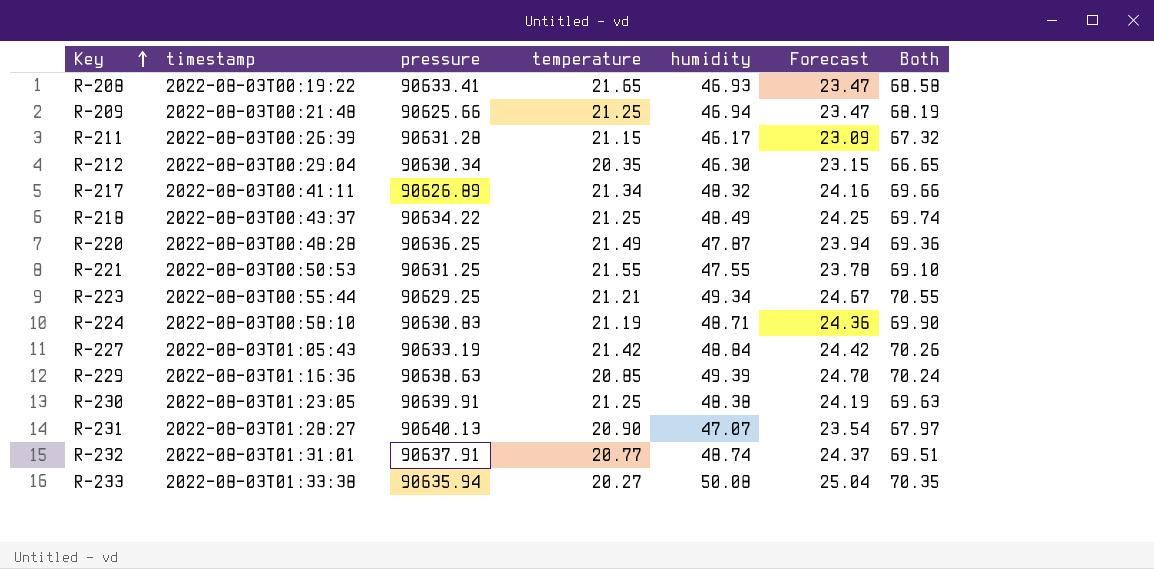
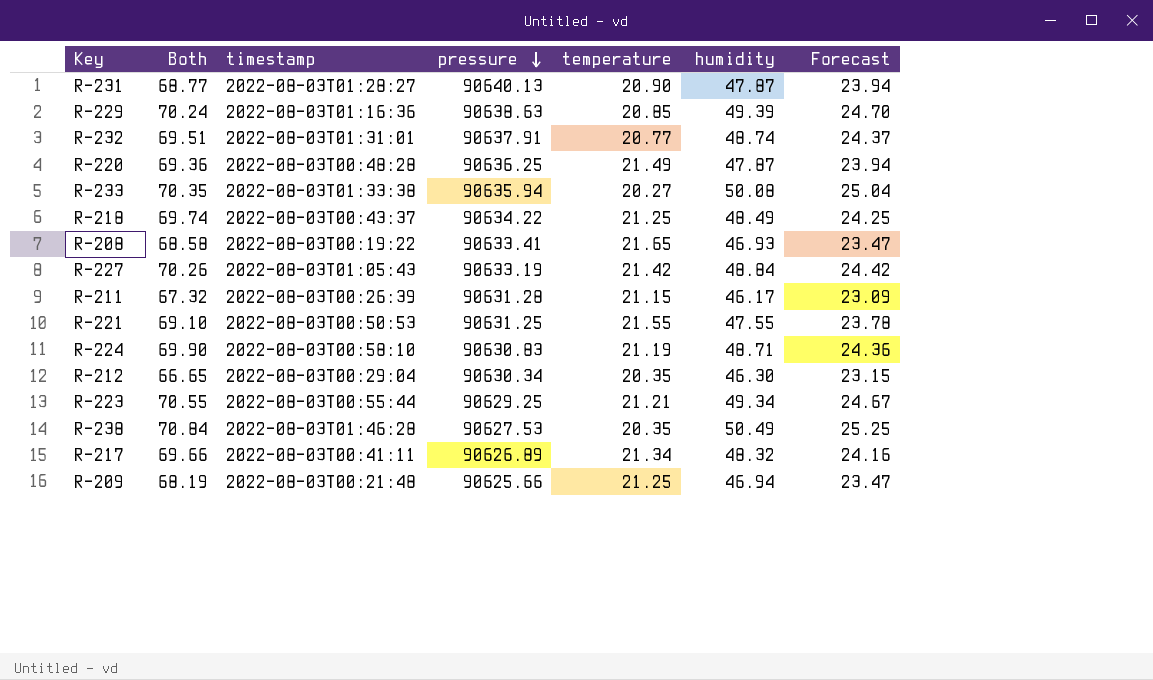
row order: Key ascending -> pressure descending
column Both | position: 7 -> 2
row R-230: 2022-08-03T01:23:05 | 90639.91 | 21.25 | 48.38 | 24.19 | 69.63 -> none
R-231 | Both: 67.97 -> 68.77
R-231 | humidity: 47.07 -> 47.87
R-231 | Forecast: 23.54 -> 23.94
row R-238: none -> 70.84 | 2022-08-03T01:46:28 | 90627.53 | 20.35 | 50.49 | 25.25

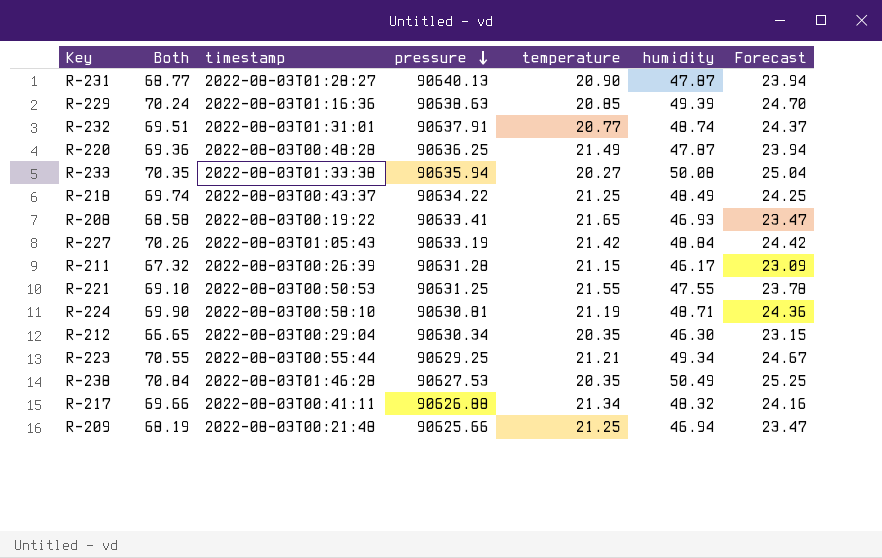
R-224 | pressure: 90630.83 -> 90630.81
R-217 | pressure: 90626.89 -> 90626.88

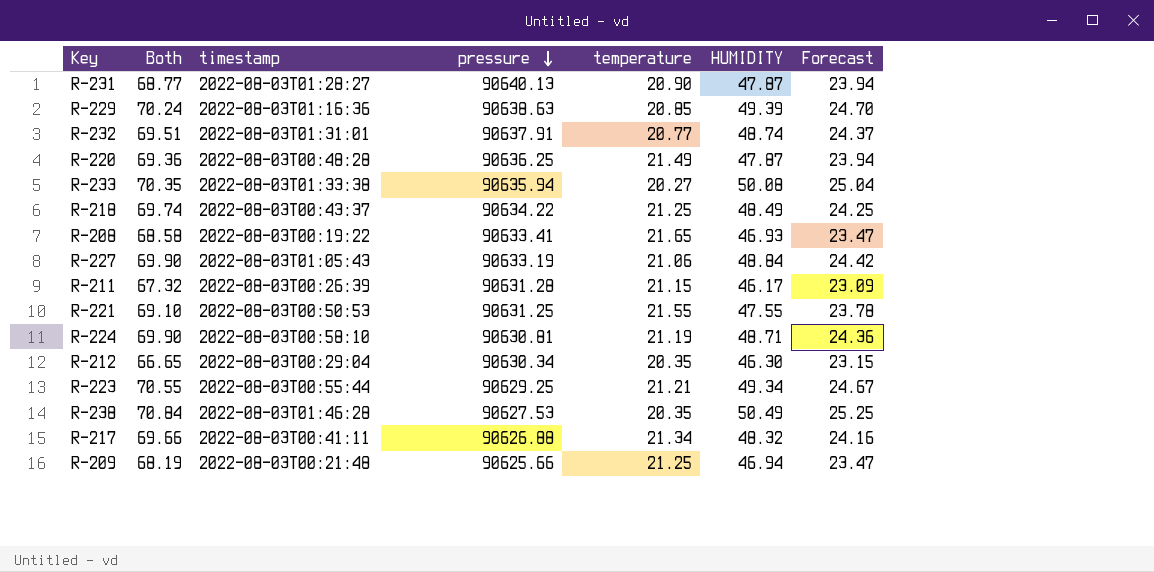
column name: humidity -> HUMIDITY
R-227 | Both: 70.26 -> 69.90
R-227 | temperature: 21.42 -> 21.06

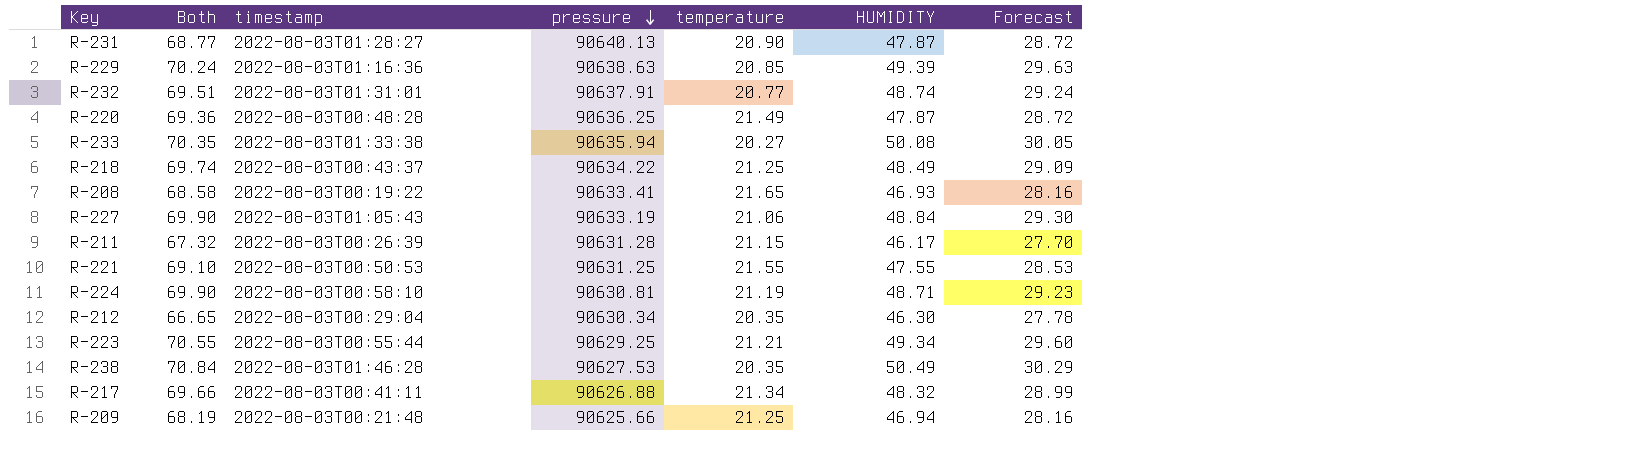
column Forecast | formula: [HUMIDITY] * 0.5 -> [HUMIDITY] * 0.6

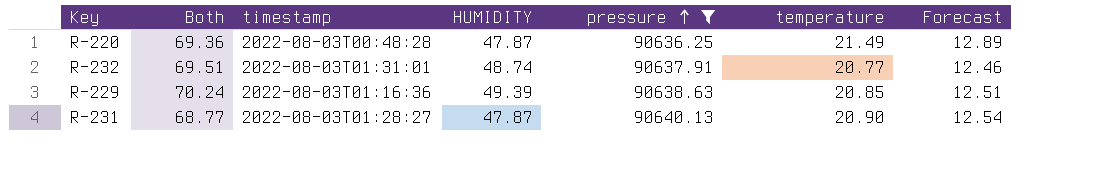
filter: none -> pressure >= 90636.25
row order: pressure descending -> pressure ascending
column HUMIDITY | position: 6 -> 4
column Forecast | formula: [HUMIDITY] * 0.6 -> [temperature] * 0.6

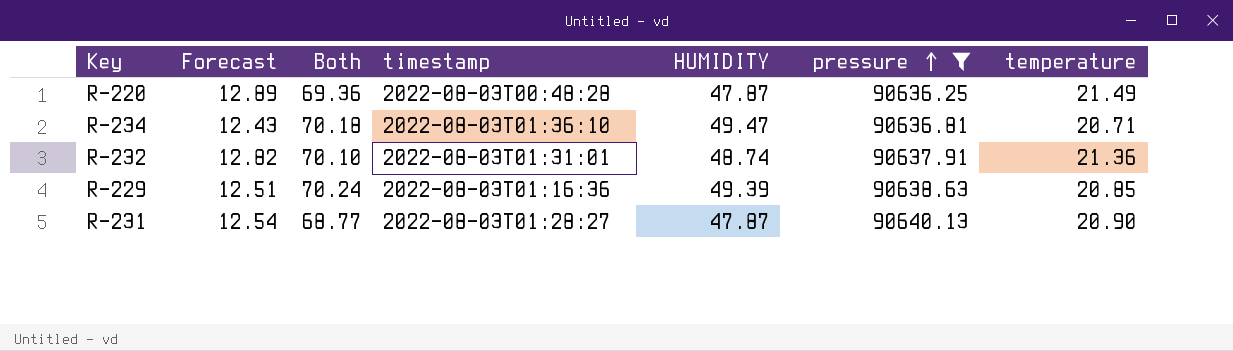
column Forecast | position: 7 -> 2
row R-234: none -> 12.43 | 70.18 | 2022-08-03T01:36:10 | 49.47 | 90636.81 | 20.71
R-232 | Forecast: 12.46 -> 12.82
R-232 | Both: 69.51 -> 70.10
R-232 | temperature: 20.77 -> 21.36

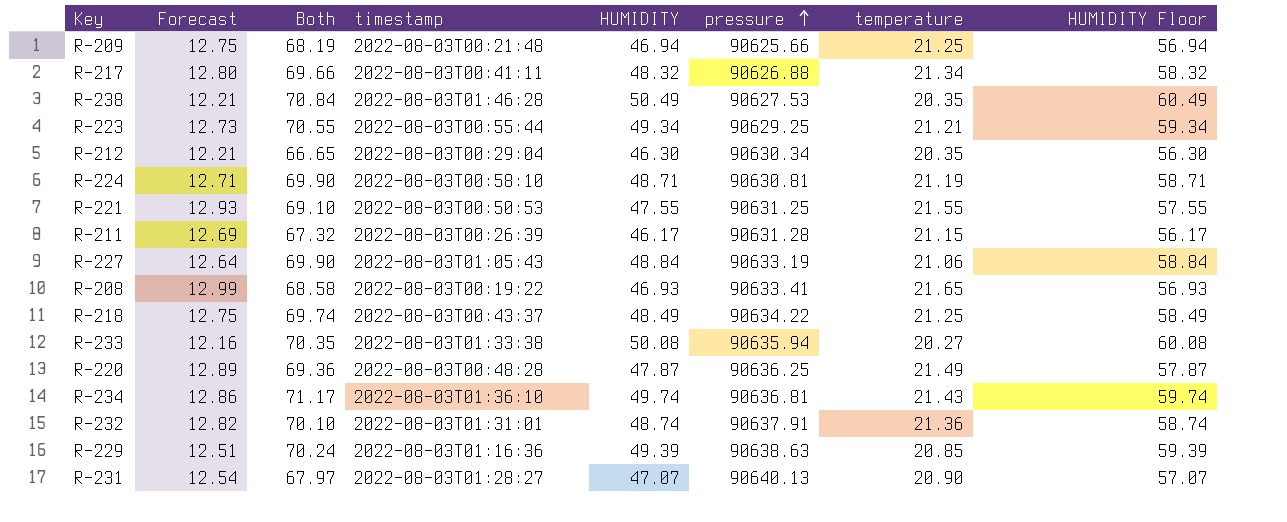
filter: pressure >= 90636.25 -> none
column HUMIDITY Floor | formula: none -> [HUMIDITY] + 10
R-234 | Forecast: 12.43 -> 12.86
R-234 | Both: 70.18 -> 71.17
R-234 | HUMIDITY: 49.47 -> 49.74
R-234 | temperature: 20.71 -> 21.43
R-231 | Both: 68.77 -> 67.97
R-231 | HUMIDITY: 47.87 -> 47.07

